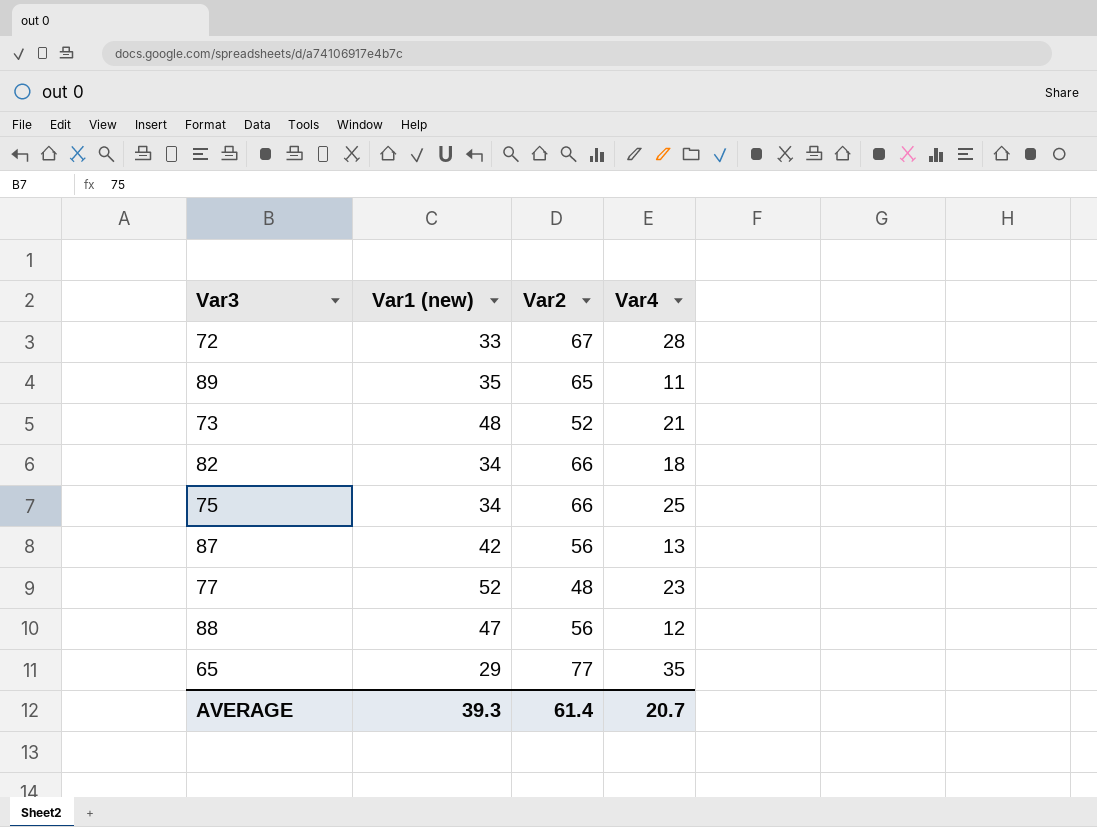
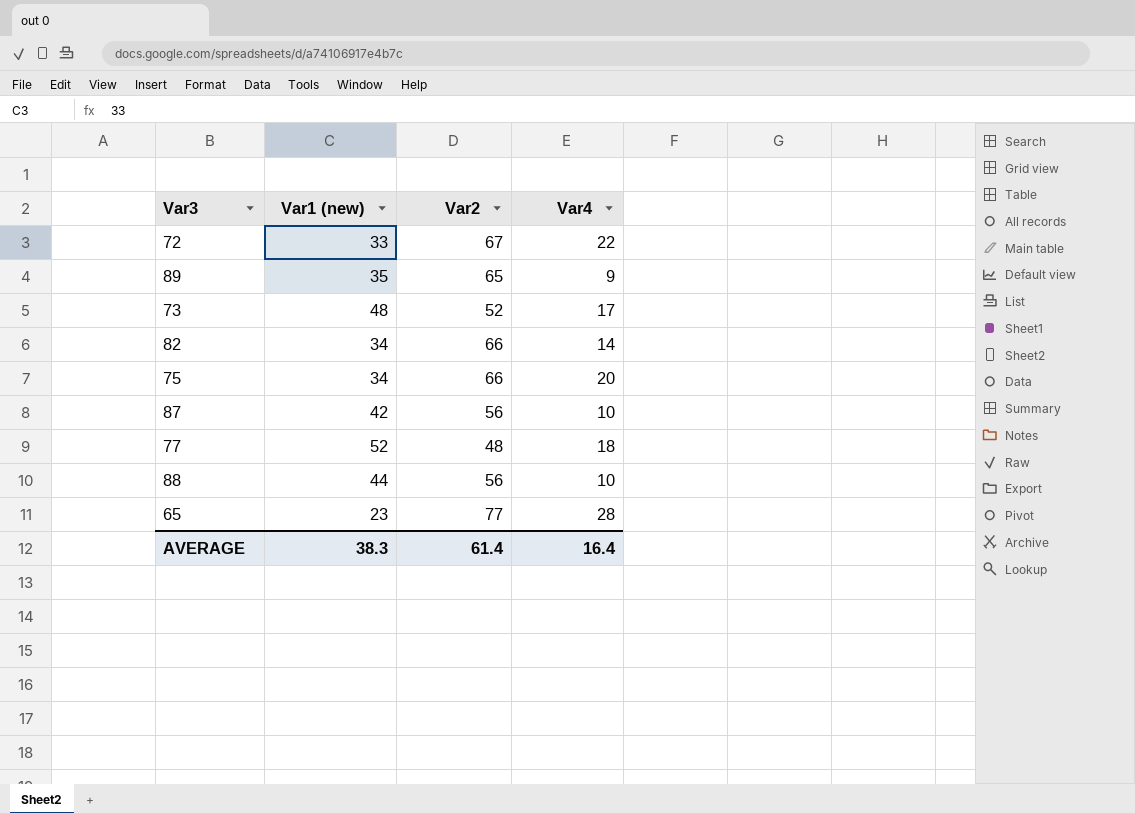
72 | Var4: 28 -> 22
89 | Var4: 11 -> 9
73 | Var4: 21 -> 17
82 | Var4: 18 -> 14
75 | Var4: 25 -> 20
87 | Var4: 13 -> 10
77 | Var4: 23 -> 18
88 | Var1 (new): 47 -> 44
88 | Var4: 12 -> 10
65 | Var1 (new): 29 -> 23
65 | Var4: 35 -> 28
AVERAGE | Var1 (new): 39.3 -> 38.3
AVERAGE | Var4: 20.7 -> 16.4

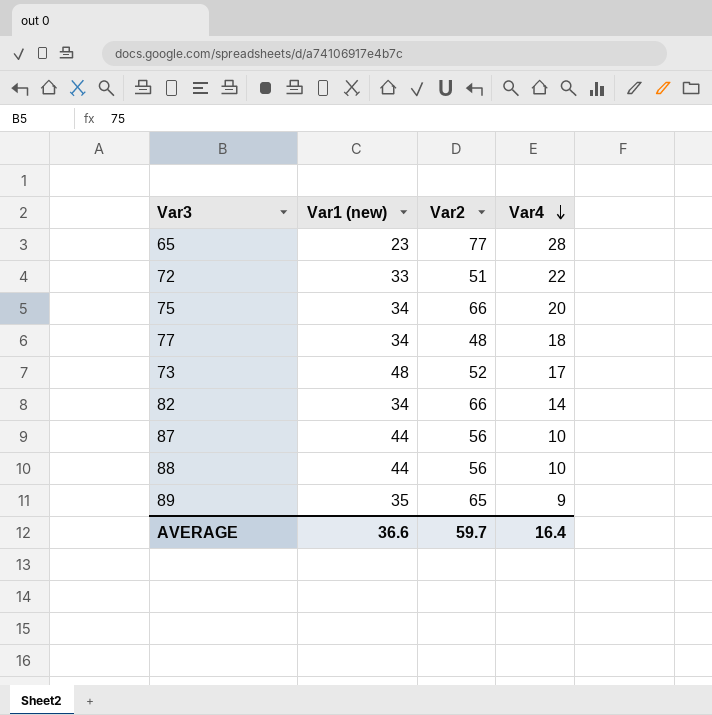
row order: none -> Var4 descending
72 | Var2: 67 -> 51
77 | Var1 (new): 52 -> 34
87 | Var1 (new): 42 -> 44
AVERAGE | Var1 (new): 38.3 -> 36.6
AVERAGE | Var2: 61.4 -> 59.7

